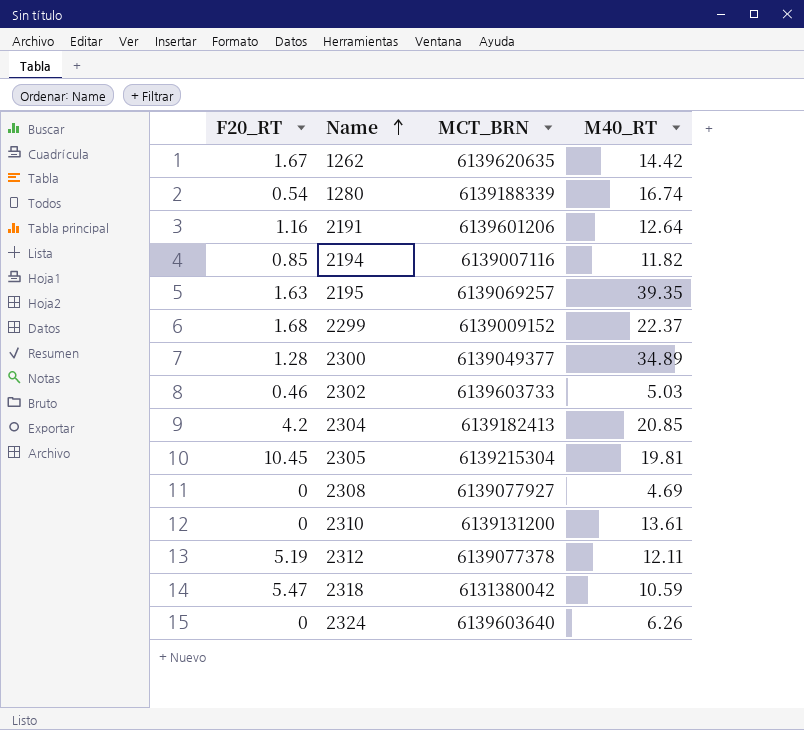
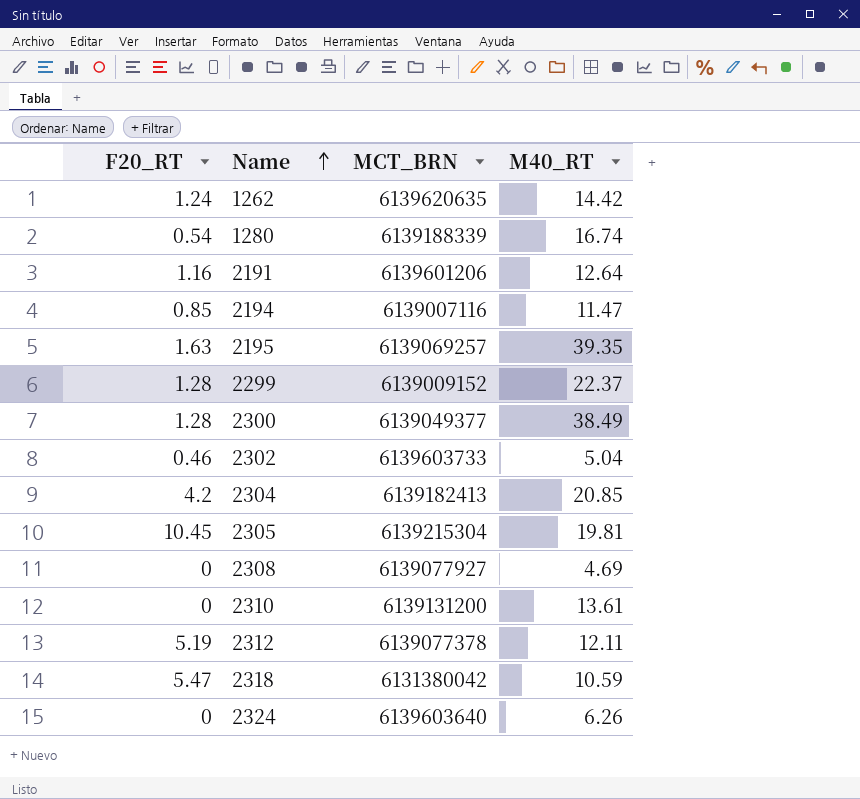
1262 | F20_RT: 1.67 -> 1.24
2194 | M40_RT: 11.82 -> 11.47
2299 | F20_RT: 1.68 -> 1.28
2300 | M40_RT: 34.89 -> 38.49
2302 | M40_RT: 5.03 -> 5.04

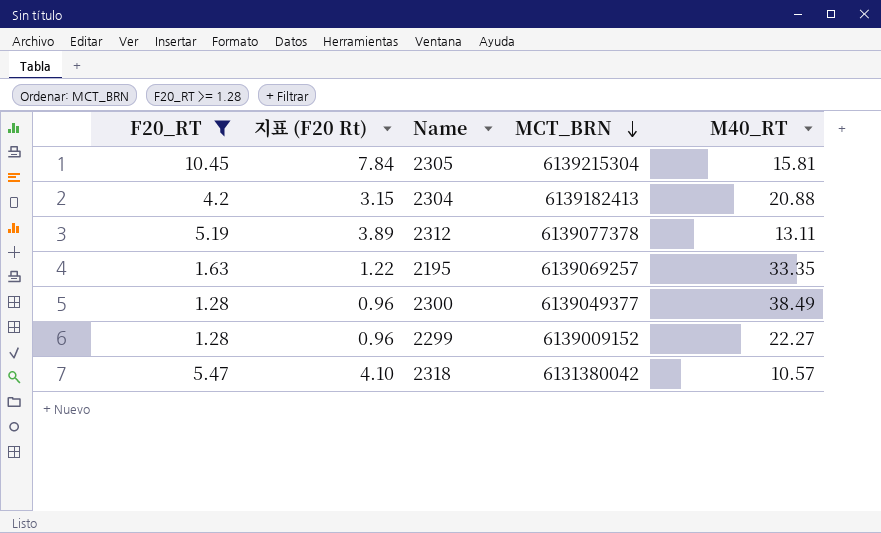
filter: none -> F20_RT >= 1.28
row order: Name ascending -> MCT_BRN descending
column 지표 (F20 Rt) | formula: none -> [F20_RT] * 0.75
2305 | M40_RT: 19.81 -> 15.81
2304 | M40_RT: 20.85 -> 20.88
2312 | M40_RT: 12.11 -> 13.11
2195 | M40_RT: 39.35 -> 33.35
2299 | M40_RT: 22.37 -> 22.27
2318 | M40_RT: 10.59 -> 10.57

